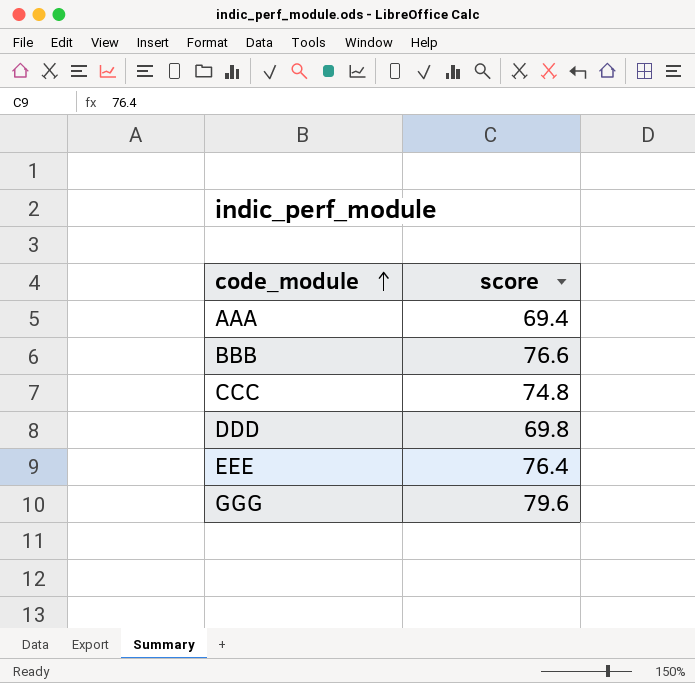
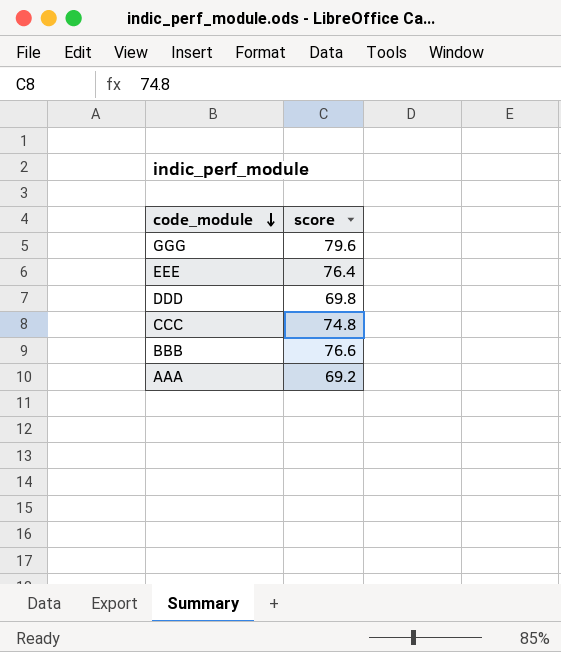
row order: code_module ascending -> code_module descending
AAA | score: 69.4 -> 69.2

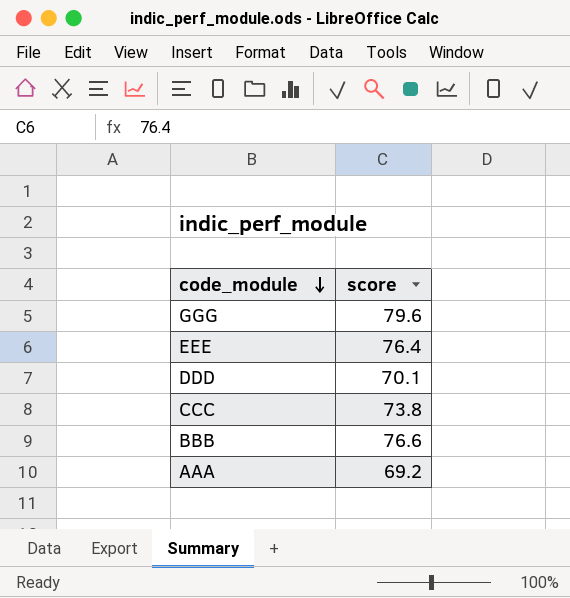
DDD | score: 69.8 -> 70.1
CCC | score: 74.8 -> 73.8

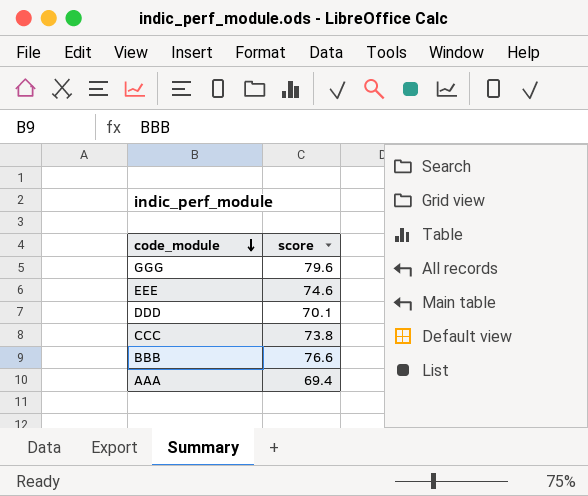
EEE | score: 76.4 -> 74.6
AAA | score: 69.2 -> 69.4

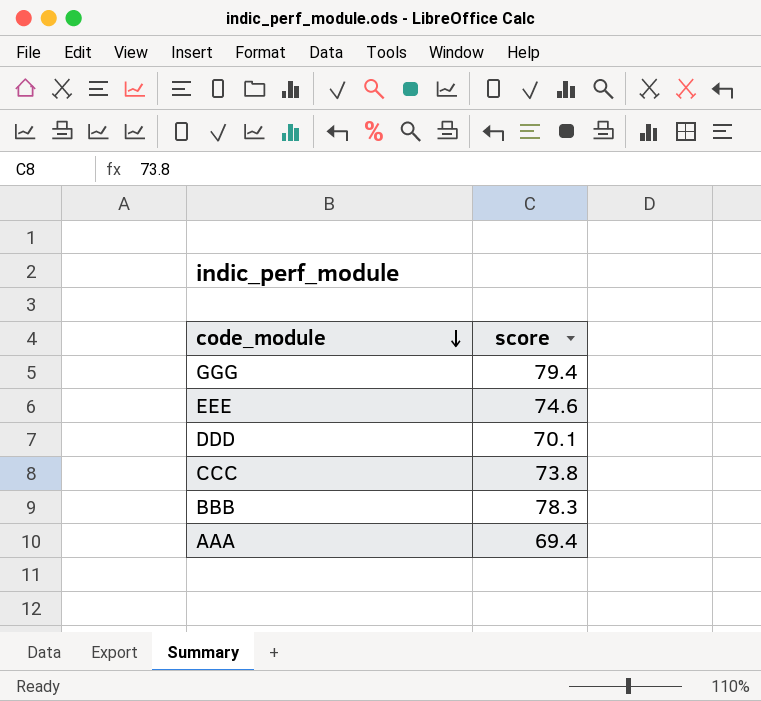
GGG | score: 79.6 -> 79.4
BBB | score: 76.6 -> 78.3

